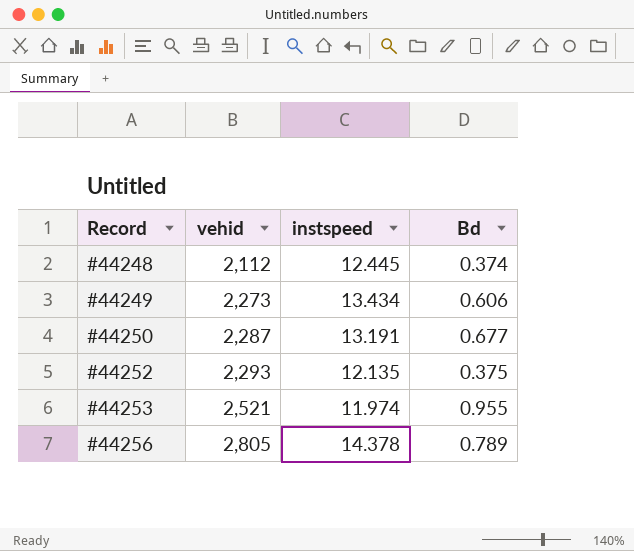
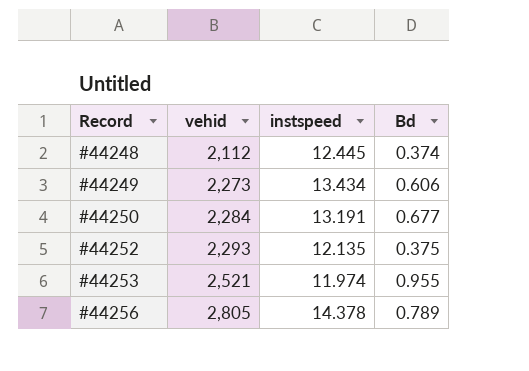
#44250 | vehid: 2,287 -> 2,284

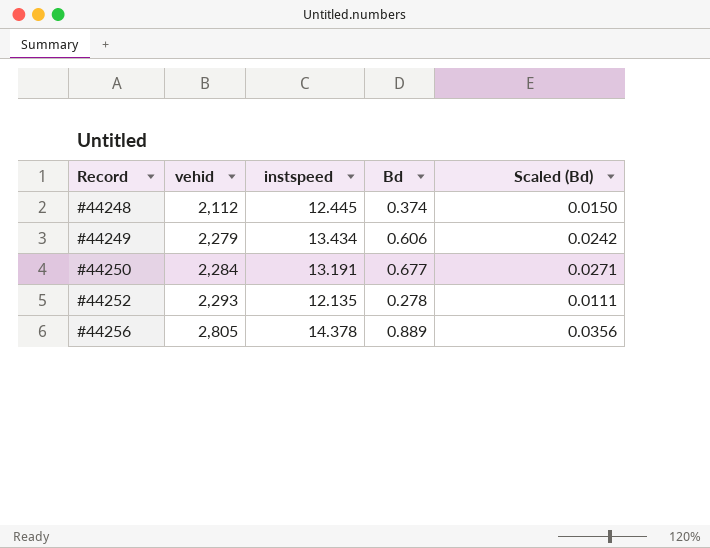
column Scaled (Bd) | formula: none -> [Bd] * 0.04
row #44253: 2,521 | 11.974 | 0.955 -> none
#44249 | vehid: 2,273 -> 2,279
#44252 | Bd: 0.375 -> 0.278
#44256 | Bd: 0.789 -> 0.889

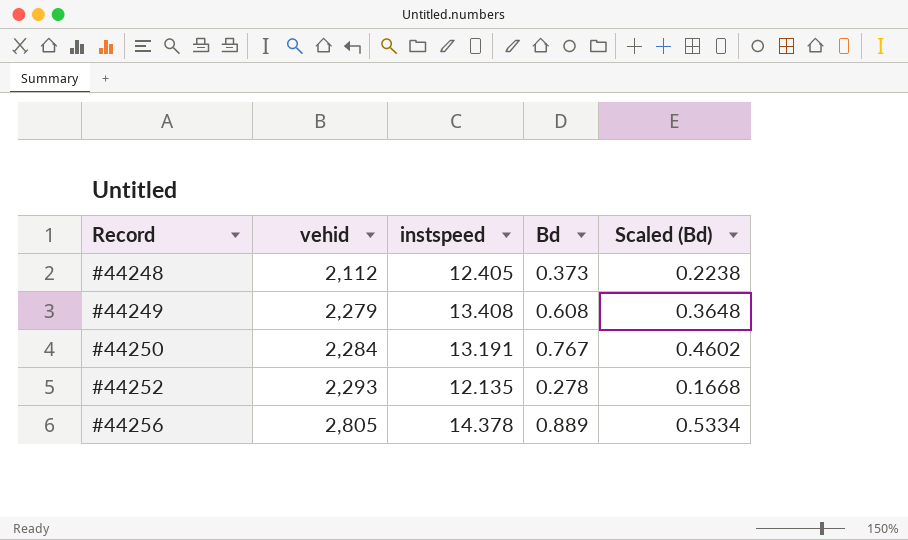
column Scaled (Bd) | formula: [Bd] * 0.04 -> [Bd] * 0.6
#44248 | instspeed: 12.445 -> 12.405
#44248 | Bd: 0.374 -> 0.373
#44249 | instspeed: 13.434 -> 13.408
#44249 | Bd: 0.606 -> 0.608
#44250 | Bd: 0.677 -> 0.767

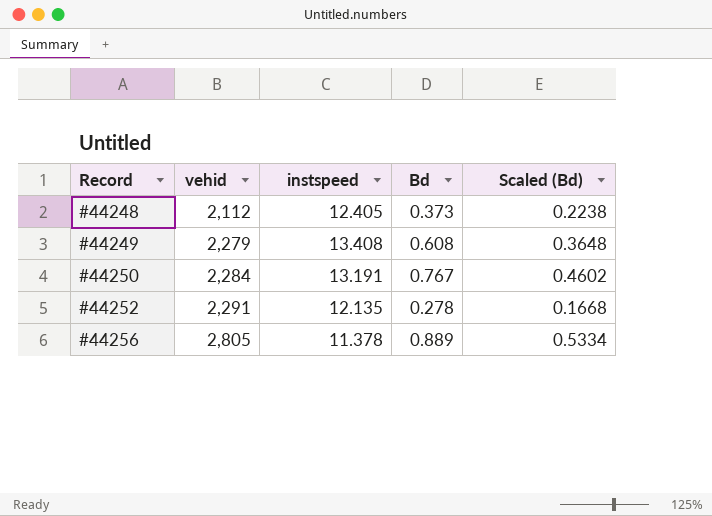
#44252 | vehid: 2,293 -> 2,291
#44256 | instspeed: 14.378 -> 11.378

